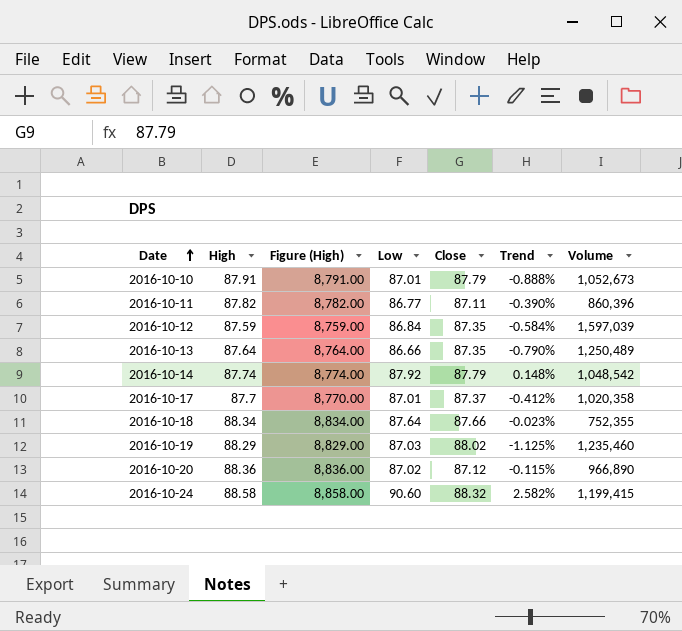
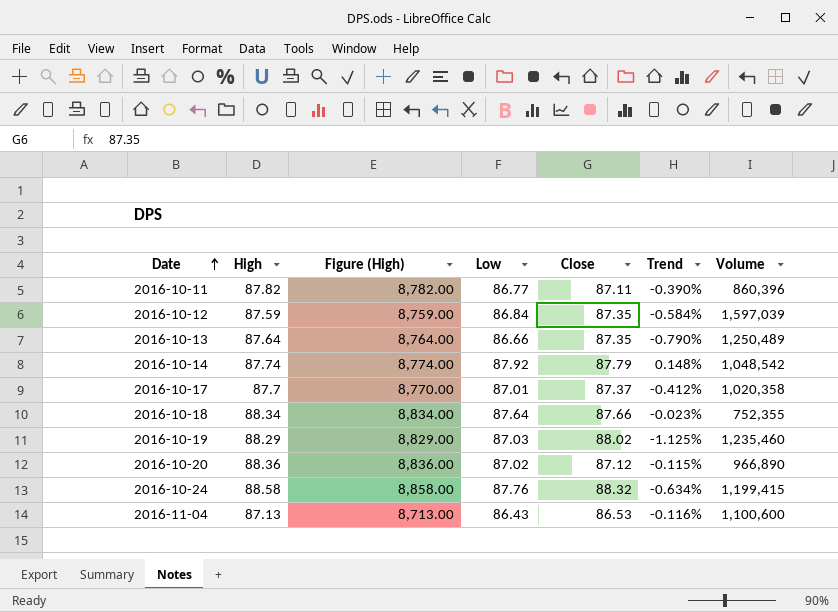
row 2016-10-10: 87.91 | 8,791.00 | 87.01 | 87.79 | -0.888% | 1,052,673 -> none
2016-10-24 | Low: 90.60 -> 87.76
2016-10-24 | Trend: 2.582% -> -0.634%
row 2016-11-04: none -> 87.13 | 8,713.00 | 86.43 | 86.53 | -0.116% | 1,100,600

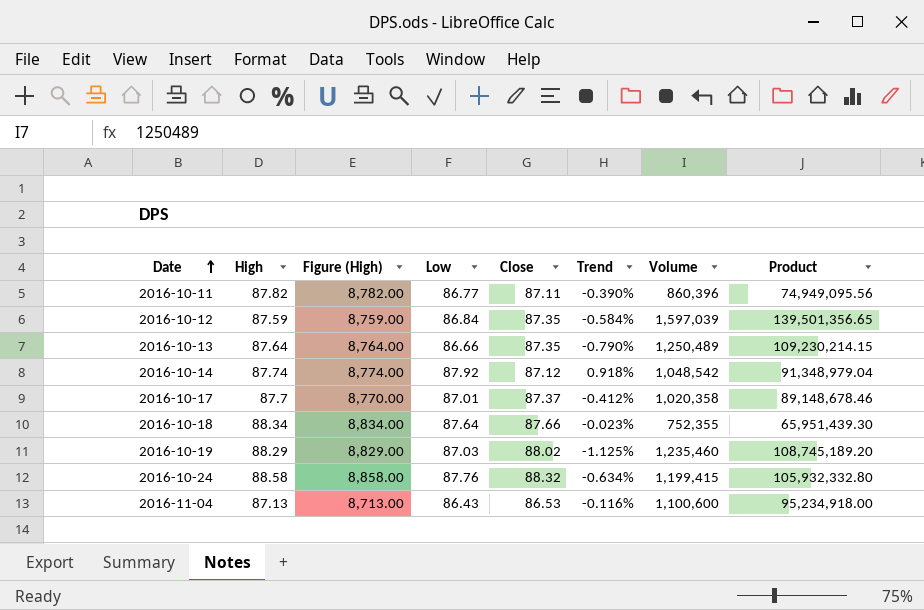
column Product | formula: none -> [Close] * [Volume]
row 2016-10-20: 88.36 | 8,836.00 | 87.02 | 87.12 | -0.115% | 966,890 -> none
2016-10-14 | Close: 87.79 -> 87.12
2016-10-14 | Trend: 0.148% -> 0.918%

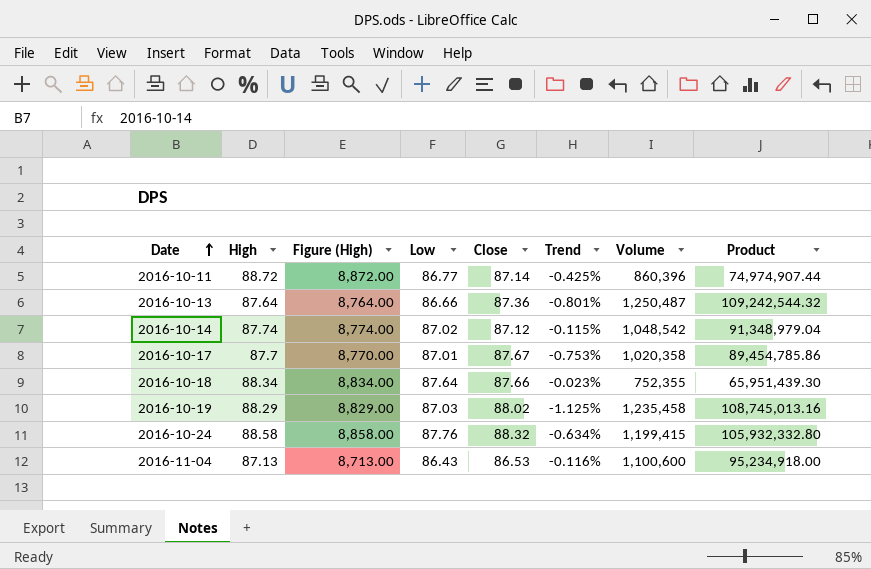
row 2016-10-12: 87.59 | 8,759.00 | 86.84 | 87.35 | -0.584% | 1,597,039 | 139,501,356.65 -> none
2016-10-11 | High: 87.82 -> 88.72
2016-10-11 | Figure (High): 8,782.00 -> 8,872.00
2016-10-11 | Close: 87.11 -> 87.14
2016-10-11 | Trend: -0.390% -> -0.425%
2016-10-11 | Product: 74,949,095.56 -> 74,974,907.44
2016-10-13 | Close: 87.35 -> 87.36
2016-10-13 | Trend: -0.790% -> -0.801%
2016-10-13 | Volume: 1,250,489 -> 1,250,487
2016-10-13 | Product: 109,230,214.15 -> 109,242,544.32
2016-10-14 | Low: 87.92 -> 87.02
2016-10-14 | Trend: 0.918% -> -0.115%
2016-10-17 | Close: 87.37 -> 87.67
2016-10-17 | Trend: -0.412% -> -0.753%
2016-10-17 | Product: 89,148,678.46 -> 89,454,785.86
2016-10-19 | Volume: 1,235,460 -> 1,235,458
2016-10-19 | Product: 108,745,189.20 -> 108,745,013.16

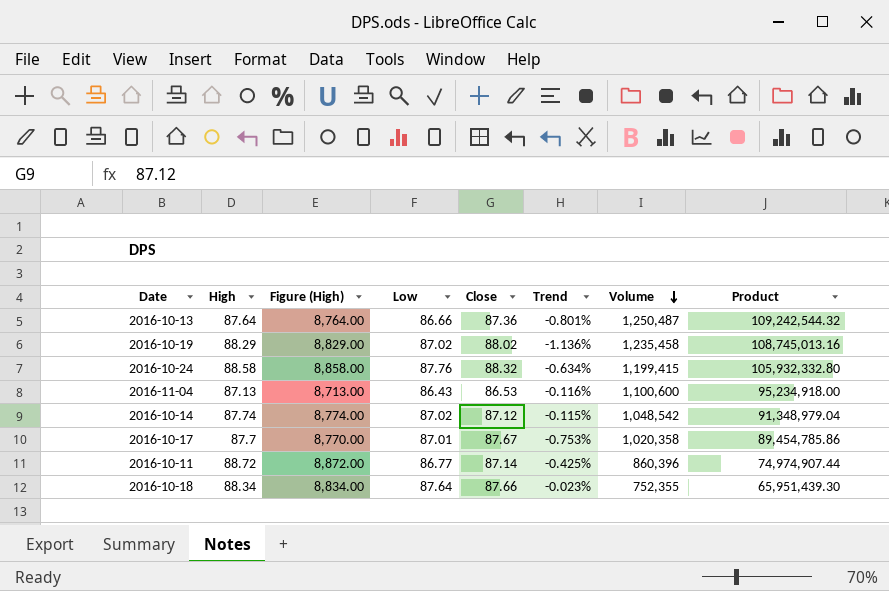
row order: Date ascending -> Volume descending
2016-10-19 | Low: 87.03 -> 87.02
2016-10-19 | Trend: -1.125% -> -1.136%

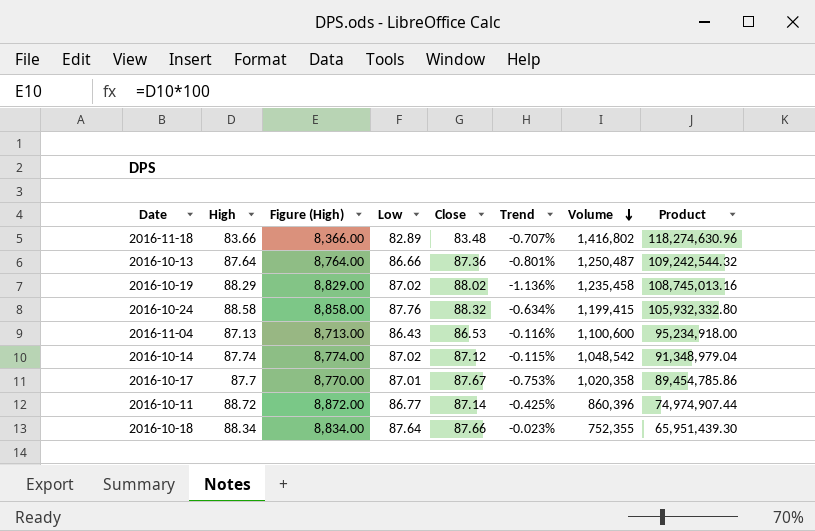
row 2016-11-18: none -> 83.66 | 8,366.00 | 82.89 | 83.48 | -0.707% | 1,416,802 | 118,274,630.96

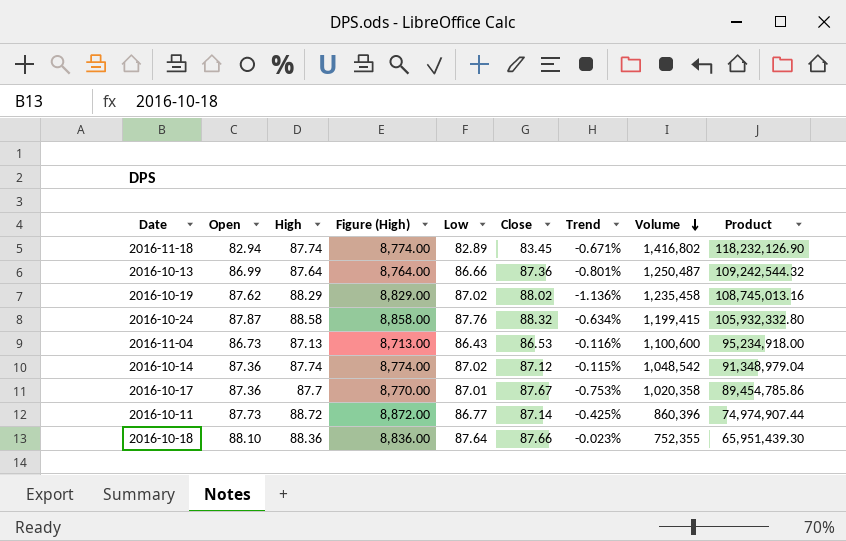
column Open | position: none -> 2
2016-11-18 | High: 83.66 -> 87.74
2016-11-18 | Figure (High): 8,366.00 -> 8,774.00
2016-11-18 | Close: 83.48 -> 83.45
2016-11-18 | Trend: -0.707% -> -0.671%
2016-11-18 | Product: 118,274,630.96 -> 118,232,126.90
2016-10-18 | High: 88.34 -> 88.36
2016-10-18 | Figure (High): 8,834.00 -> 8,836.00

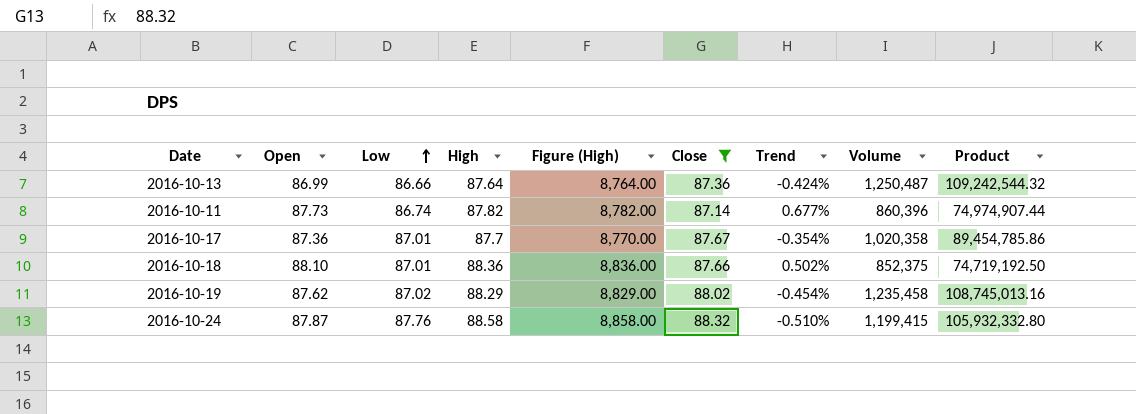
filter: none -> Close >= 87.14
row order: Volume descending -> Low ascending
column Low | position: 5 -> 3
column Trend | formula: ([Low] - [Close]) / [Close] -> ([Open] - [Close]) / [Close]
2016-10-11 | Low: 86.77 -> 86.74
2016-10-11 | High: 88.72 -> 87.82
2016-10-11 | Figure (High): 8,872.00 -> 8,782.00
2016-10-18 | Low: 87.64 -> 87.01
2016-10-18 | Volume: 752,355 -> 852,375
2016-10-18 | Product: 65,951,439.30 -> 74,719,192.50

